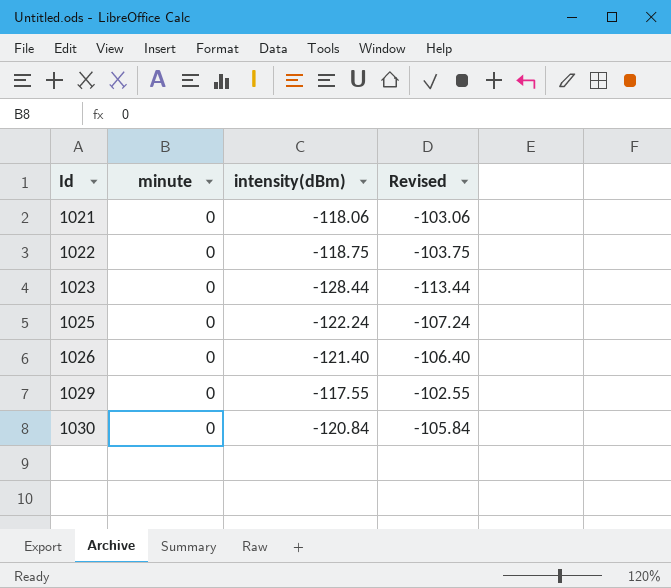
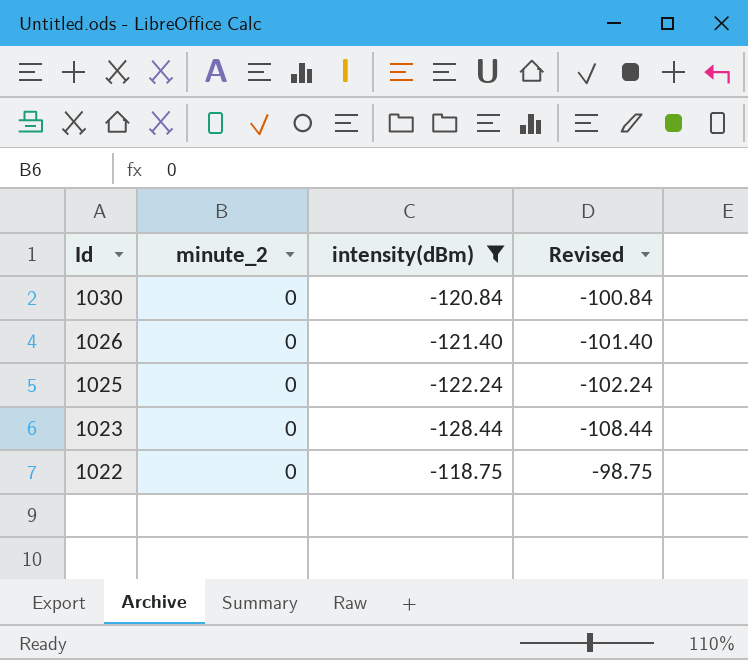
filter: none -> intensity(dBm) <= -118.75
row order: Id ascending -> Id descending
column name: minute -> minute_2
column Revised | formula: [intensity(dBm)] + 15 -> [intensity(dBm)] + 20

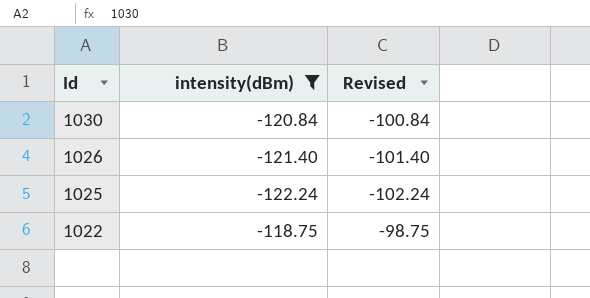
column minute_2 | position: 2 -> none
row 1023: 0 | -128.44 | -108.44 -> none

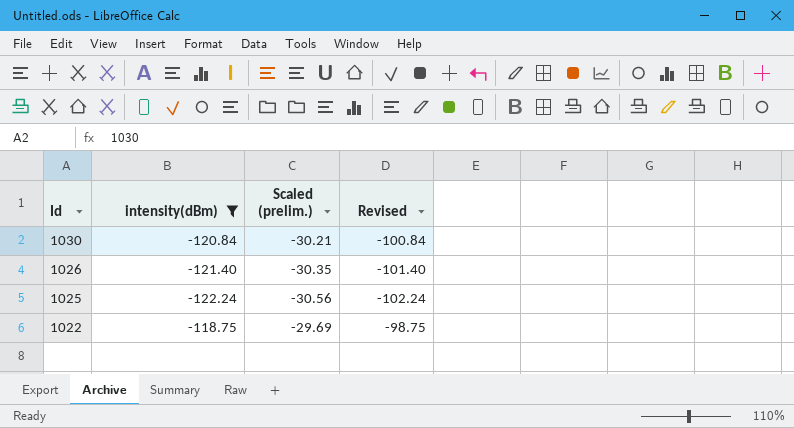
column Scaled (prelim.) | formula: none -> [intensity(dBm)] * 0.25

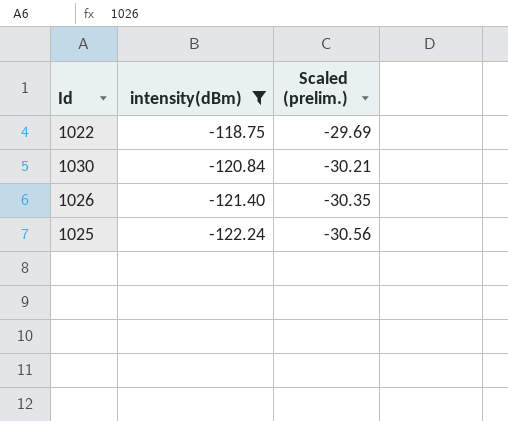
row order: Id descending -> intensity(dBm) descending
column Revised | formula: [intensity(dBm)] + 20 -> none

